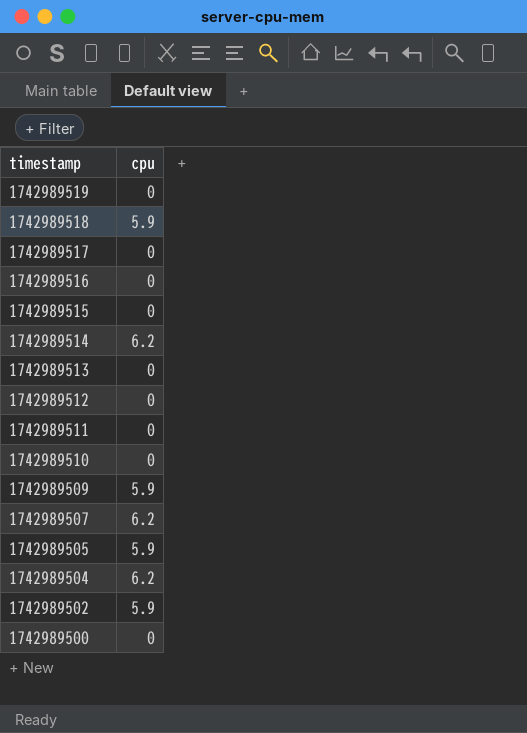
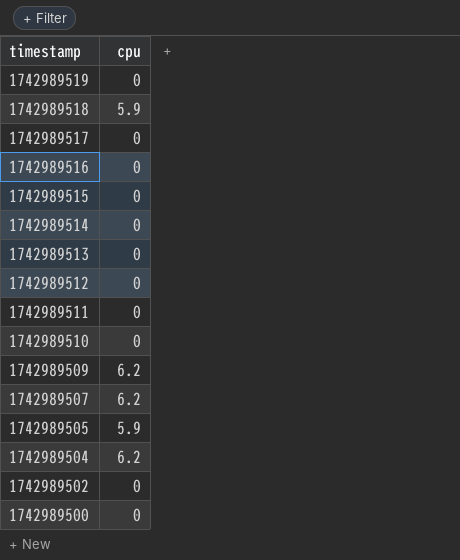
1742989514 | cpu: 6.2 -> 0
1742989509 | cpu: 5.9 -> 6.2
1742989502 | cpu: 5.9 -> 0

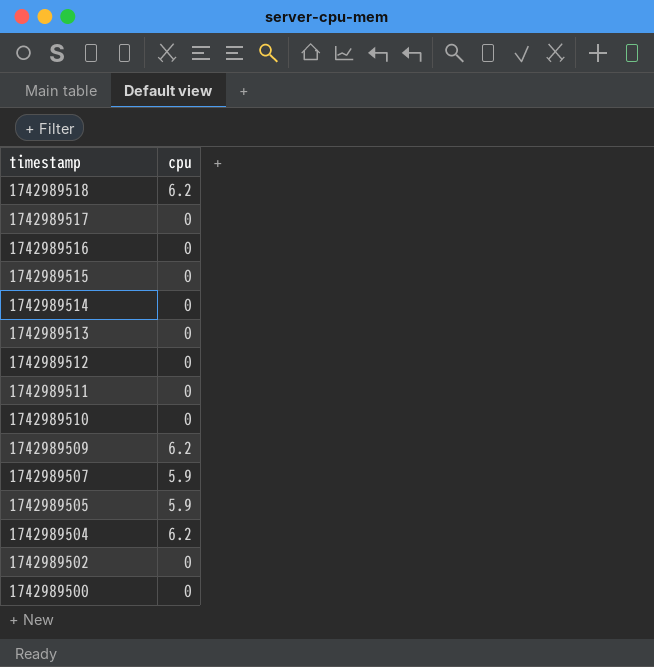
row 1742989519: 0 -> none
1742989518 | cpu: 5.9 -> 6.2
1742989507 | cpu: 6.2 -> 5.9

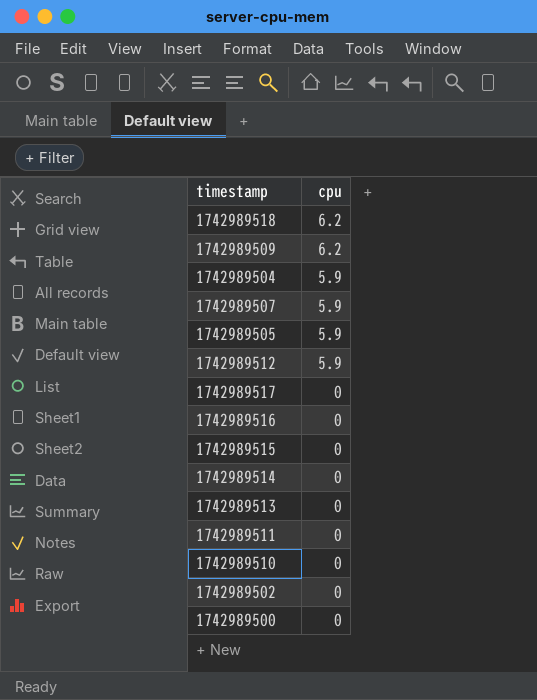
row order: timestamp descending -> cpu descending
1742989504 | cpu: 6.2 -> 5.9
1742989512 | cpu: 0 -> 5.9

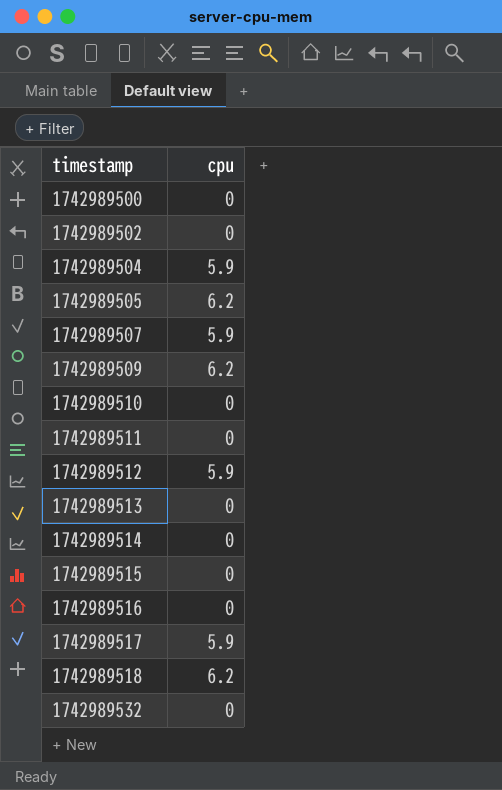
row order: cpu descending -> timestamp ascending
1742989505 | cpu: 5.9 -> 6.2
1742989517 | cpu: 0 -> 5.9
row 1742989532: none -> 0

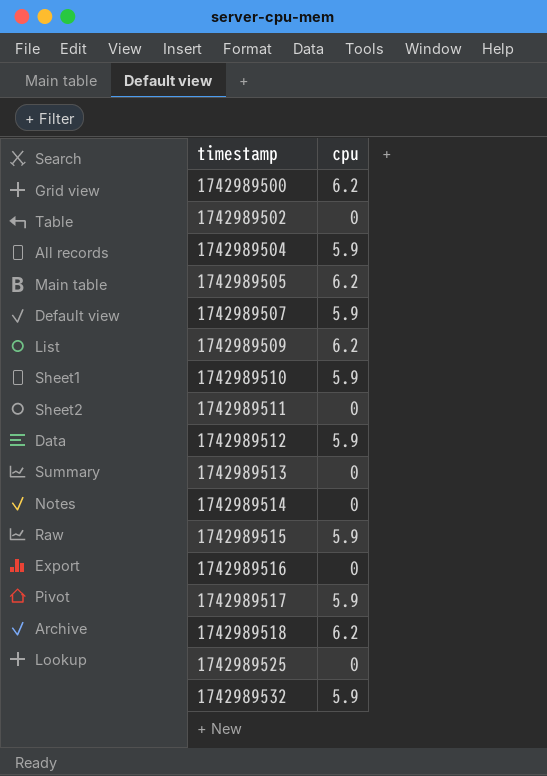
1742989500 | cpu: 0 -> 6.2
1742989510 | cpu: 0 -> 5.9
1742989515 | cpu: 0 -> 5.9
row 1742989525: none -> 0
1742989532 | cpu: 0 -> 5.9

